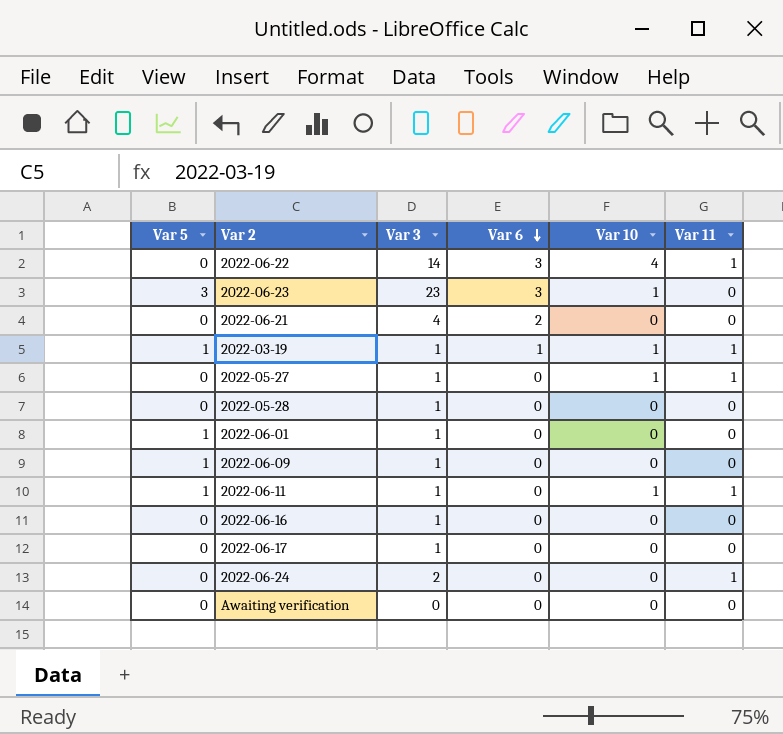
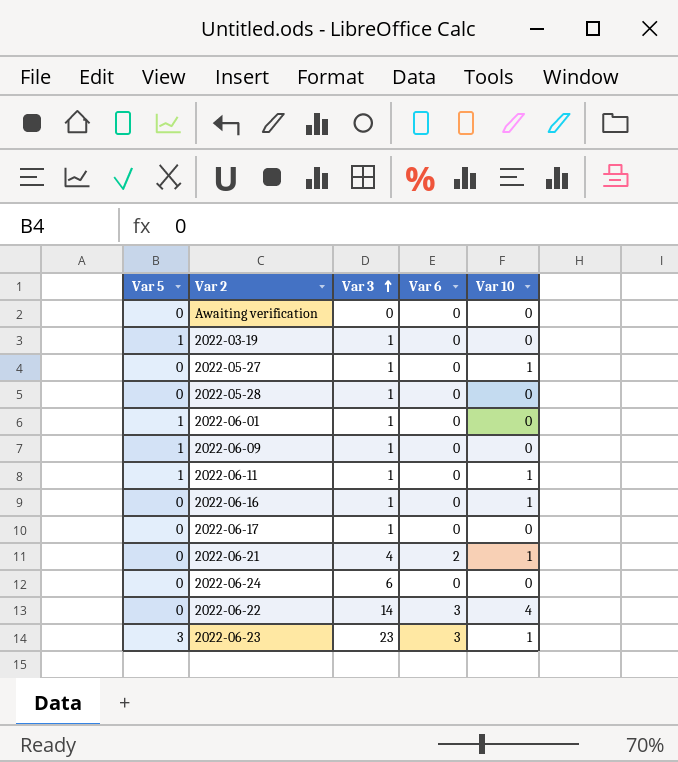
row order: Var 6 descending -> Var 3 ascending
column Var 11 | position: 6 -> none
2022-03-19 | Var 6: 1 -> 0
2022-03-19 | Var 10: 1 -> 0
2022-06-16 | Var 10: 0 -> 1
2022-06-21 | Var 10: 0 -> 1
2022-06-24 | Var 3: 2 -> 6

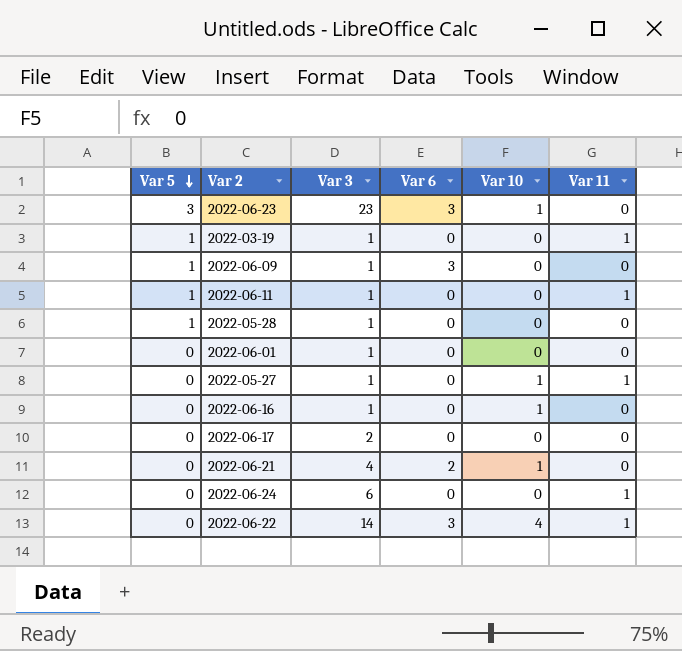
row order: Var 3 ascending -> Var 5 descending
column Var 11 | position: none -> 6
row Awaiting verification: 0 | 0 | 0 | 0 -> none
2022-06-09 | Var 6: 0 -> 3
2022-06-11 | Var 10: 1 -> 0
2022-05-28 | Var 5: 0 -> 1
2022-06-01 | Var 5: 1 -> 0
2022-06-17 | Var 3: 1 -> 2

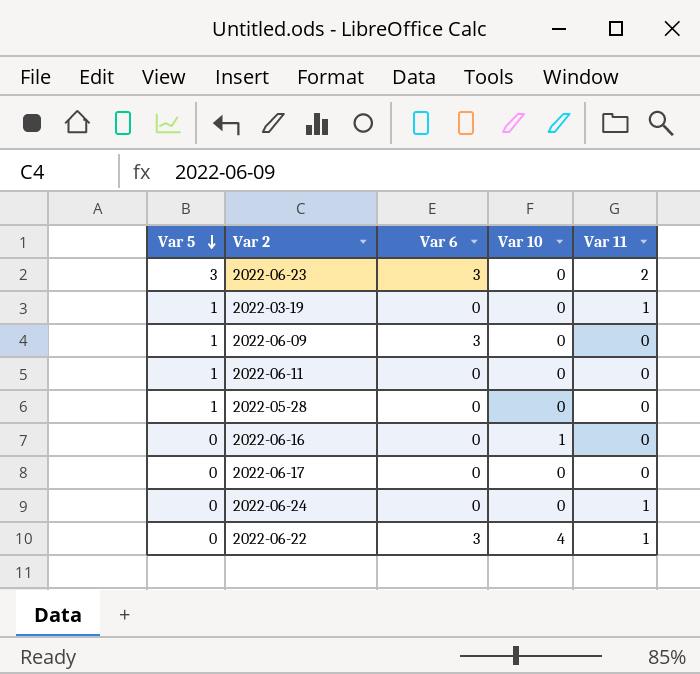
column Var 3 | position: 3 -> none
row 2022-06-01: 0 | 1 | 0 | 0 | 0 -> none
row 2022-05-27: 0 | 1 | 0 | 1 | 1 -> none
row 2022-06-21: 0 | 4 | 2 | 1 | 0 -> none
2022-06-23 | Var 10: 1 -> 0
2022-06-23 | Var 11: 0 -> 2
2022-06-11 | Var 11: 1 -> 0

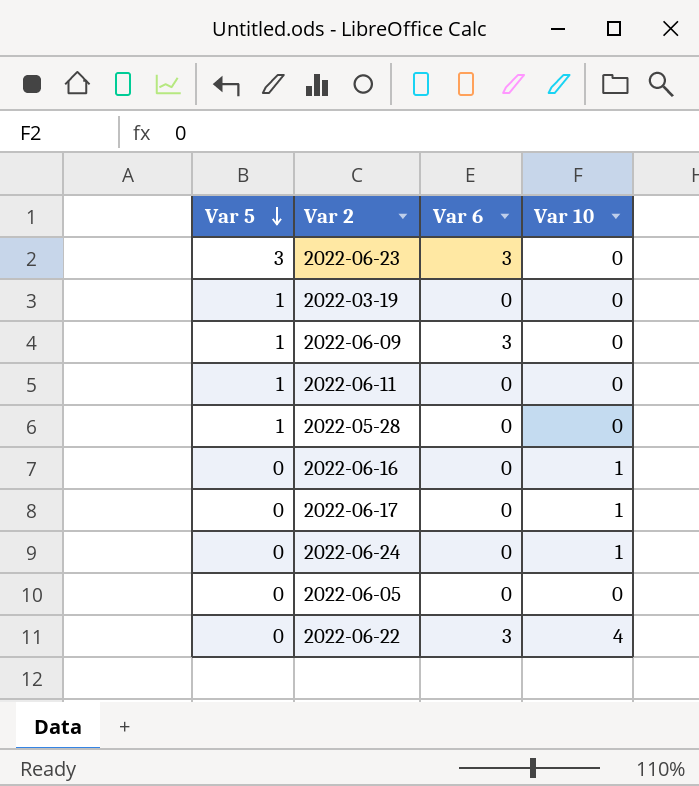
column Var 11 | position: 5 -> none
2022-06-17 | Var 10: 0 -> 1
2022-06-24 | Var 10: 0 -> 1
row 2022-06-05: none -> 0 | 0 | 0

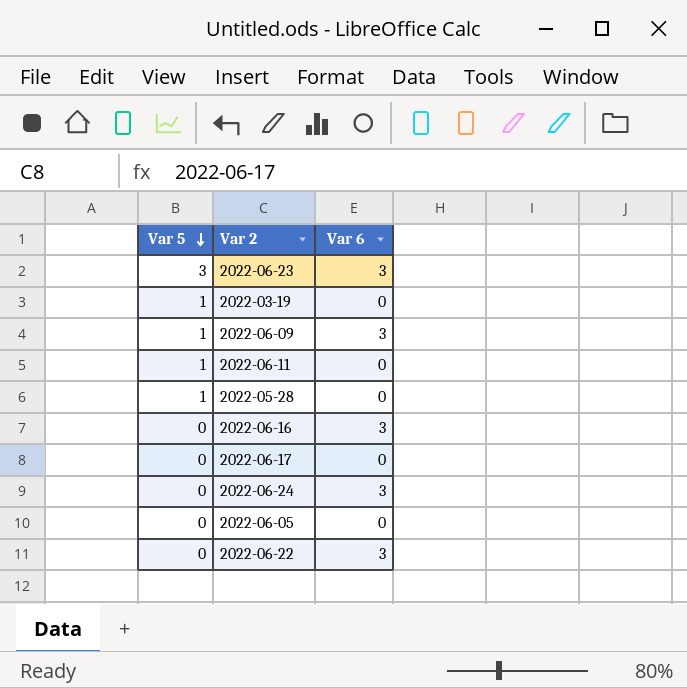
column Var 10 | position: 4 -> none
2022-06-16 | Var 6: 0 -> 3
2022-06-24 | Var 6: 0 -> 3

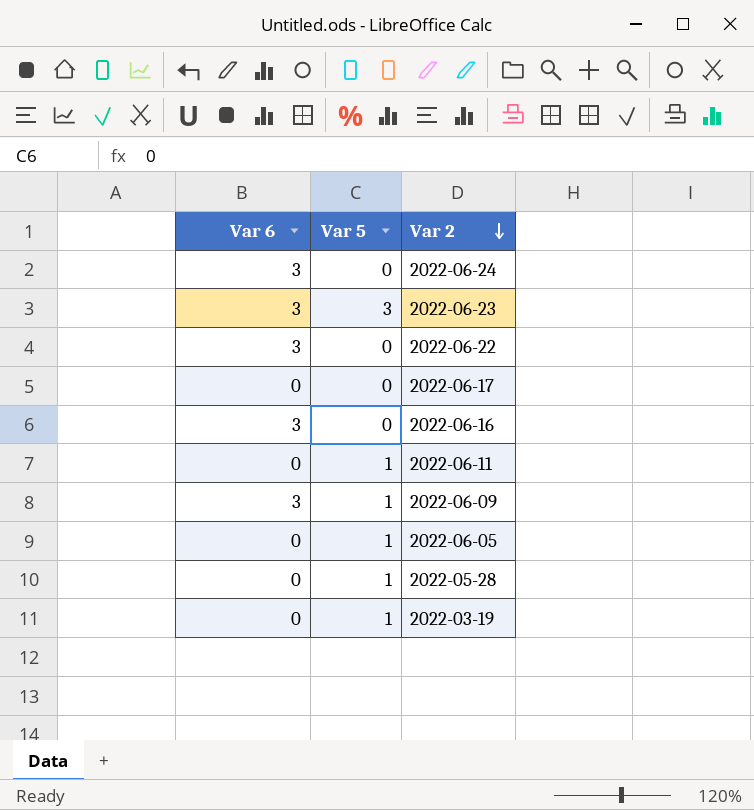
row order: Var 5 descending -> Var 2 descending
column Var 6 | position: 3 -> 1
2022-06-05 | Var 5: 0 -> 1

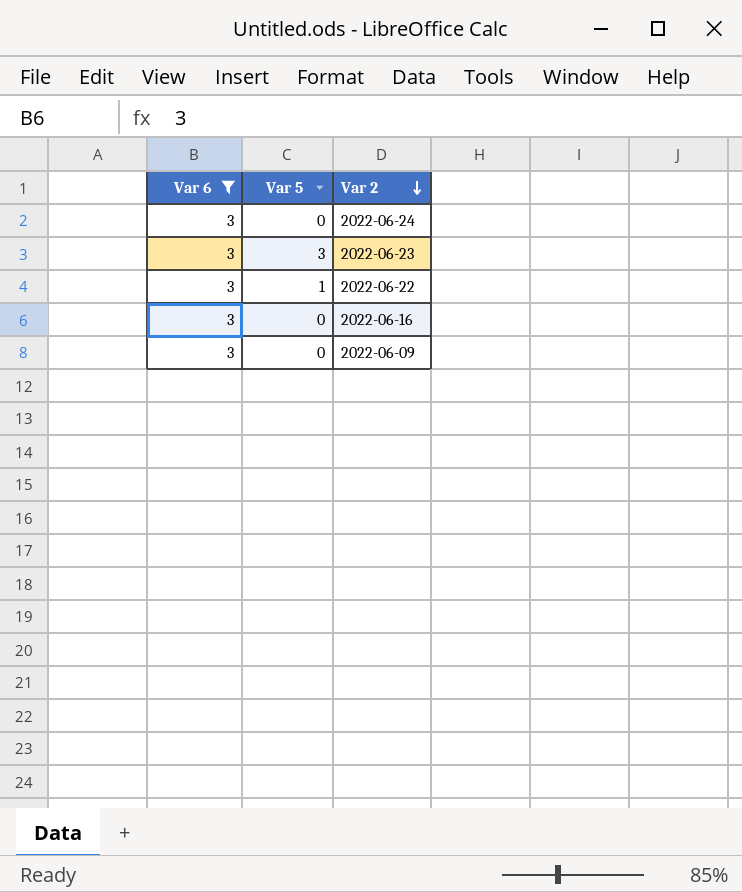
filter: none -> Var 6 = 3
2022-06-22 | Var 5: 0 -> 1
2022-06-09 | Var 5: 1 -> 0

